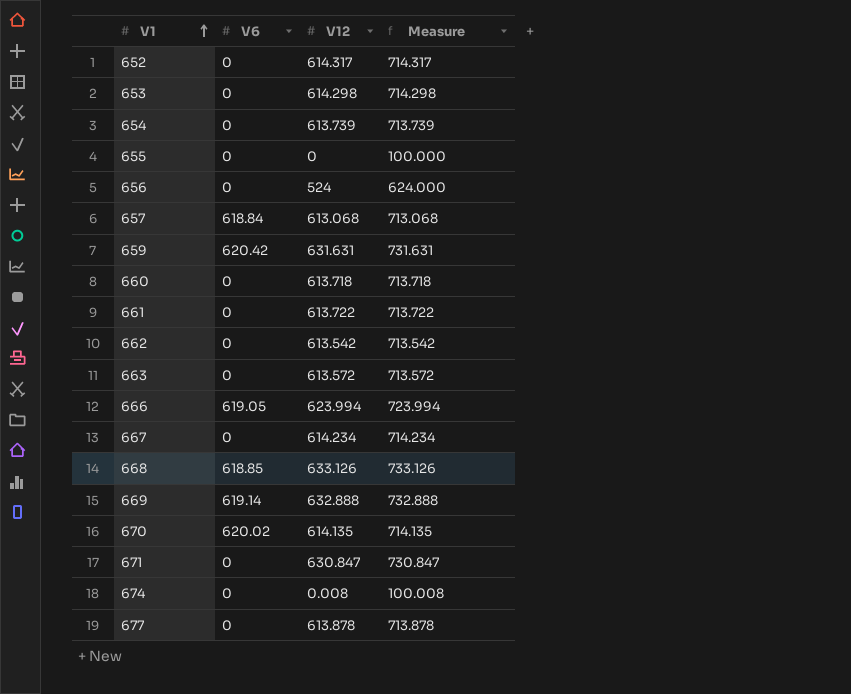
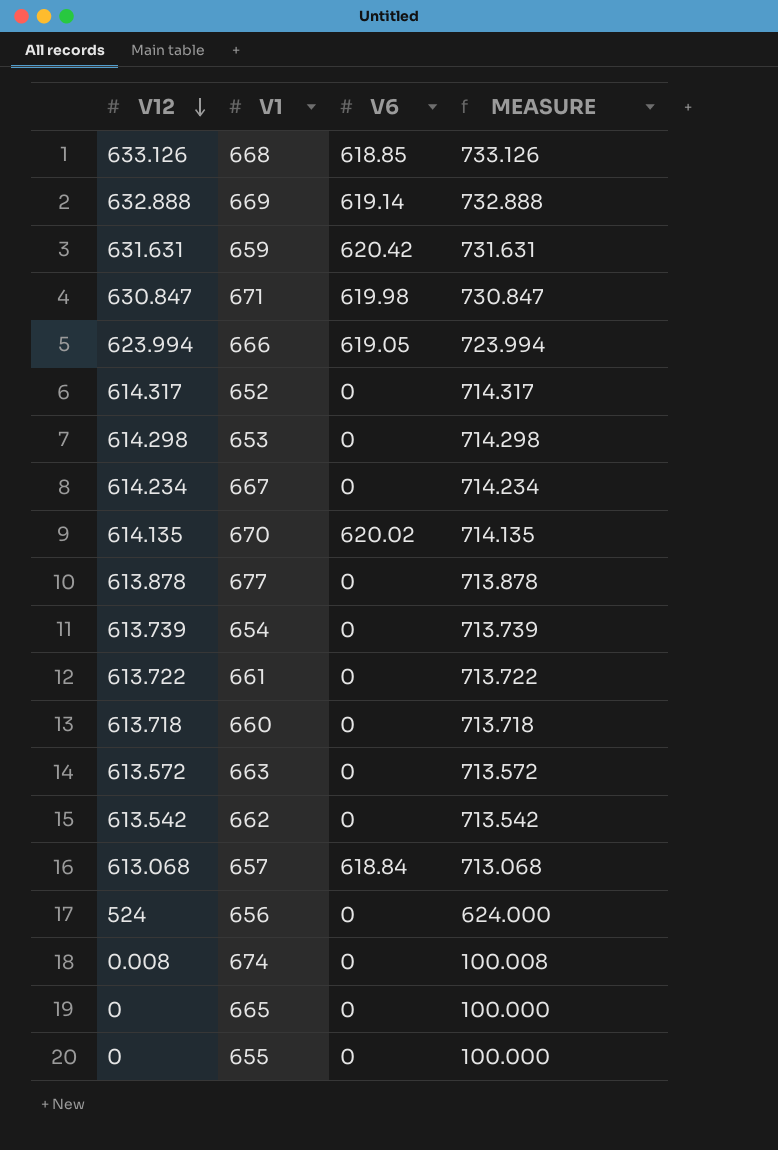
row order: V1 ascending -> V12 descending
column V12 | position: 3 -> 1
column name: Measure -> MEASURE
671 | V6: 0 -> 619.98
row 665: none -> 0 | 0 | 100.000

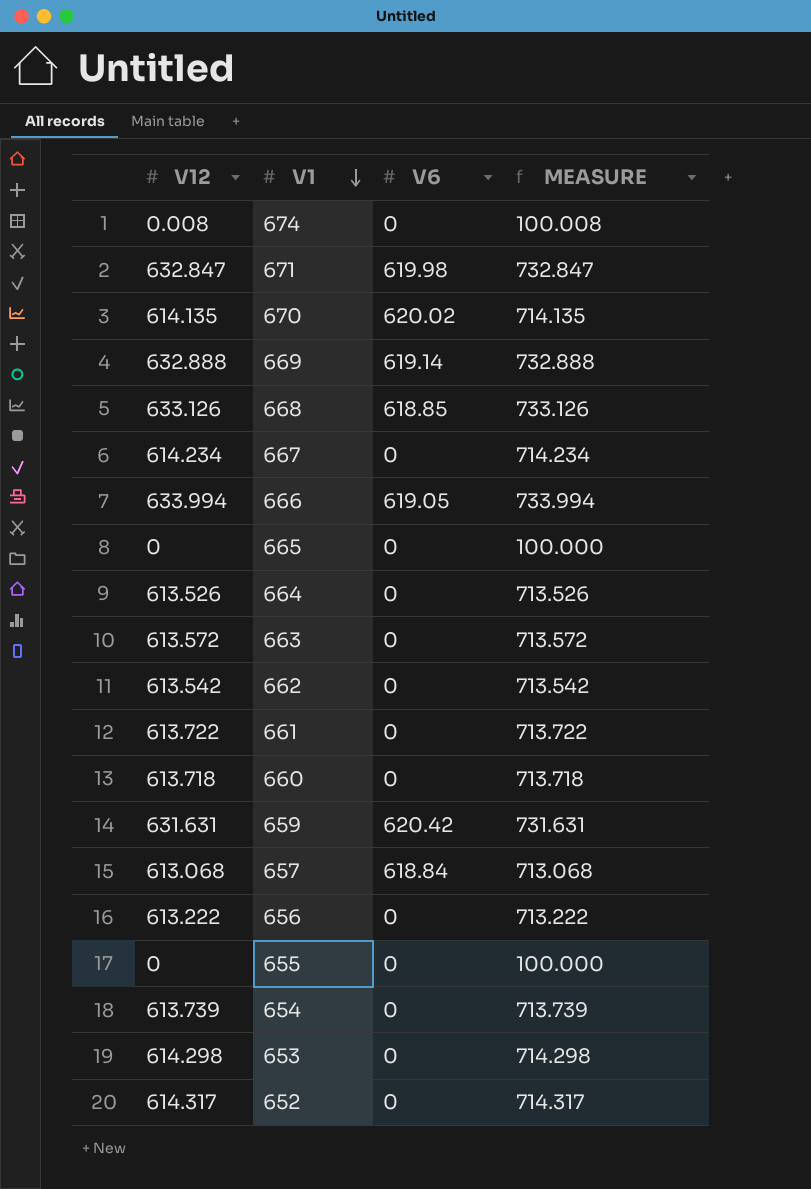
row order: V12 descending -> V1 descending
row 677: 613.878 | 0 | 713.878 -> none
671 | V12: 630.847 -> 632.847
671 | MEASURE: 730.847 -> 732.847
666 | V12: 623.994 -> 633.994
666 | MEASURE: 723.994 -> 733.994
row 664: none -> 613.526 | 0 | 713.526
656 | V12: 524 -> 613.222
656 | MEASURE: 624.000 -> 713.222

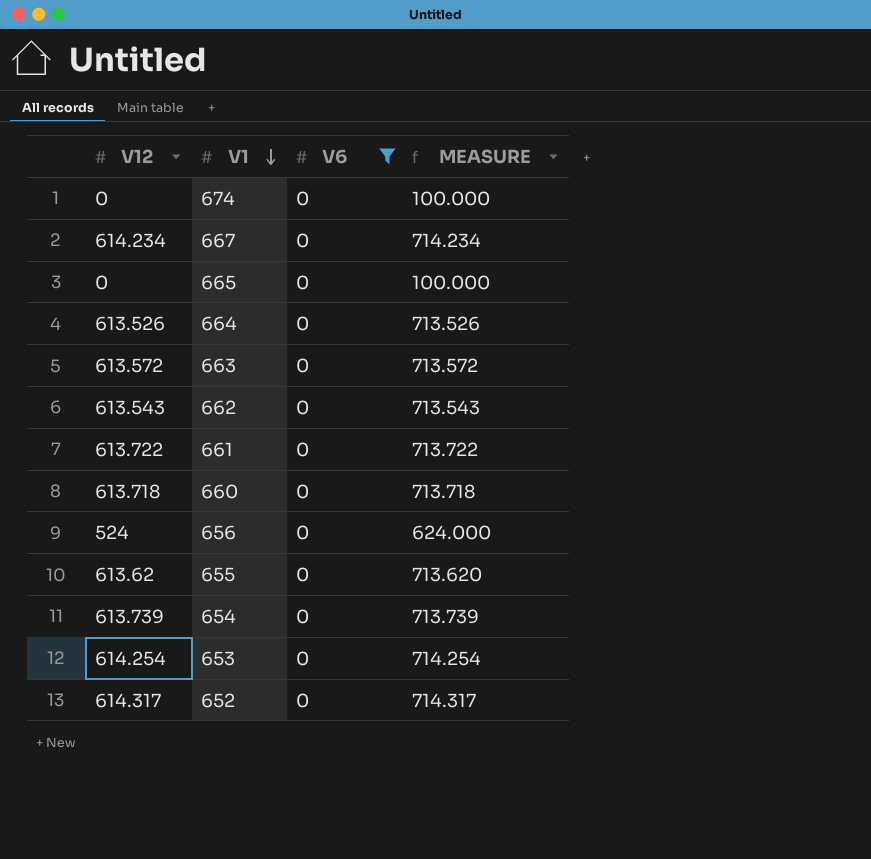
filter: none -> V6 = 0
674 | V12: 0.008 -> 0
674 | MEASURE: 100.008 -> 100.000
662 | V12: 613.542 -> 613.543
662 | MEASURE: 713.542 -> 713.543
656 | V12: 613.222 -> 524
656 | MEASURE: 713.222 -> 624.000
655 | V12: 0 -> 613.62
655 | MEASURE: 100.000 -> 713.620
653 | V12: 614.298 -> 614.254
653 | MEASURE: 714.298 -> 714.254

